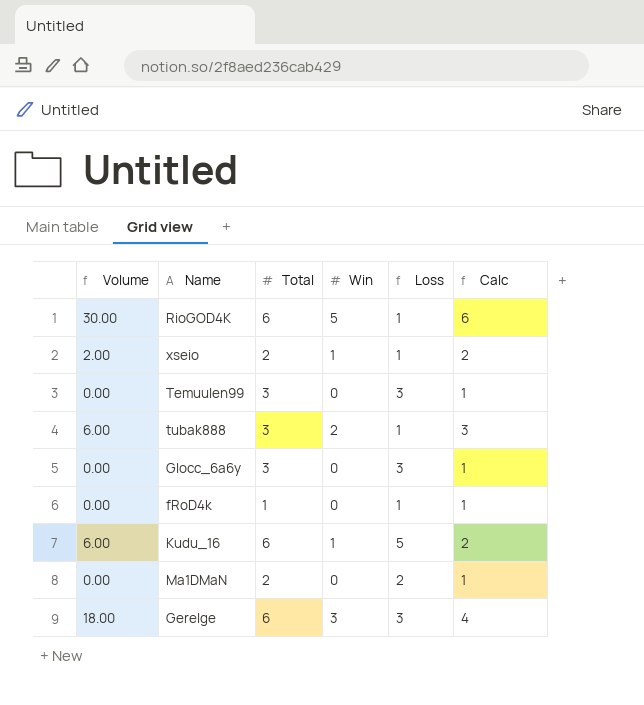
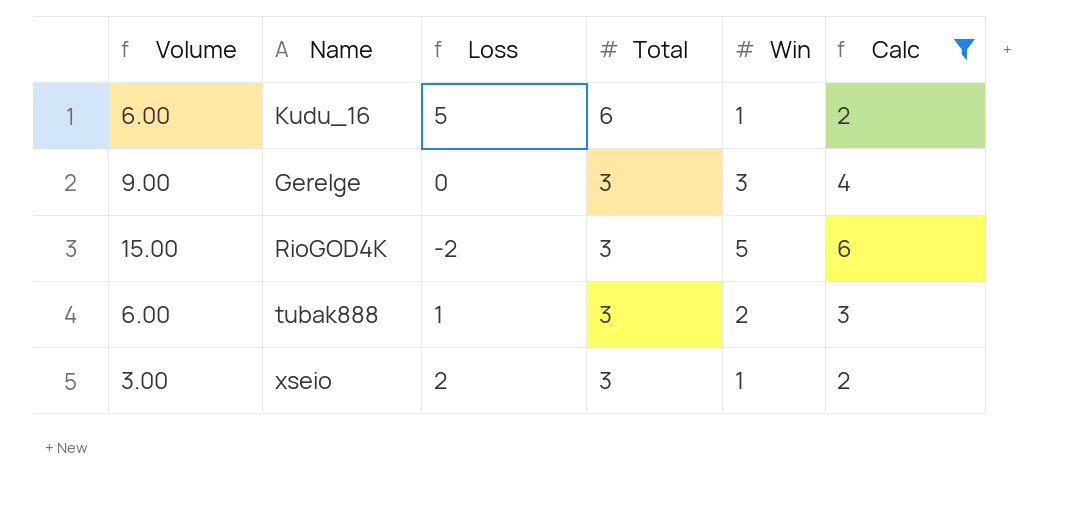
filter: none -> Calc != 1
row order: none -> Total descending
column Loss | position: 5 -> 3
Gerelge | Volume: 18.00 -> 9.00
Gerelge | Loss: 3 -> 0
Gerelge | Total: 6 -> 3
RioGOD4K | Volume: 30.00 -> 15.00
RioGOD4K | Loss: 1 -> -2
RioGOD4K | Total: 6 -> 3
xseio | Volume: 2.00 -> 3.00
xseio | Loss: 1 -> 2
xseio | Total: 2 -> 3

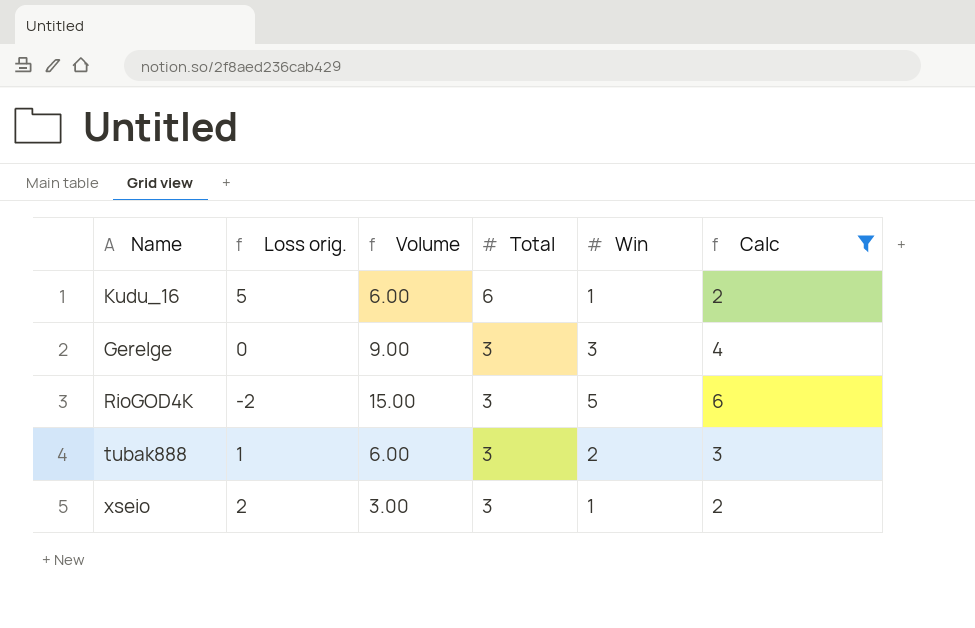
column name: Loss -> Loss orig.
column Volume | position: 1 -> 3

